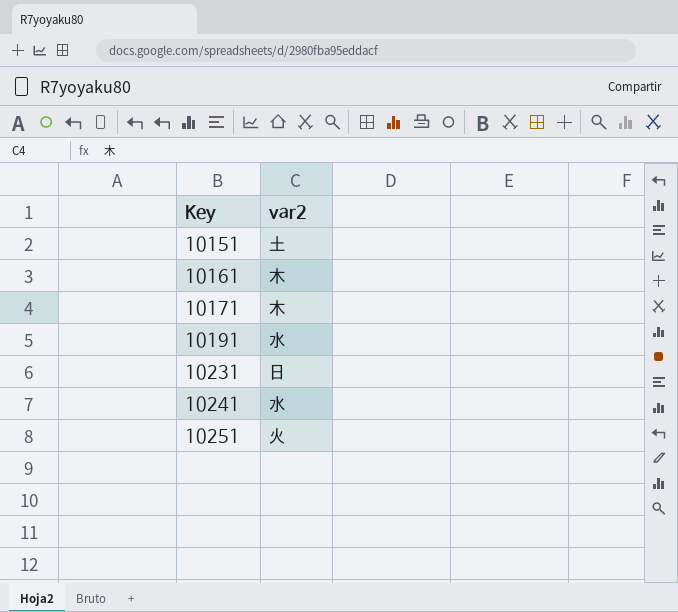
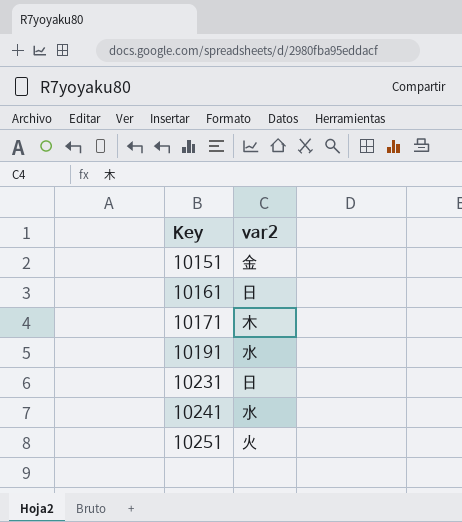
10151 | var2: 土 -> 金
10161 | var2: 木 -> 日

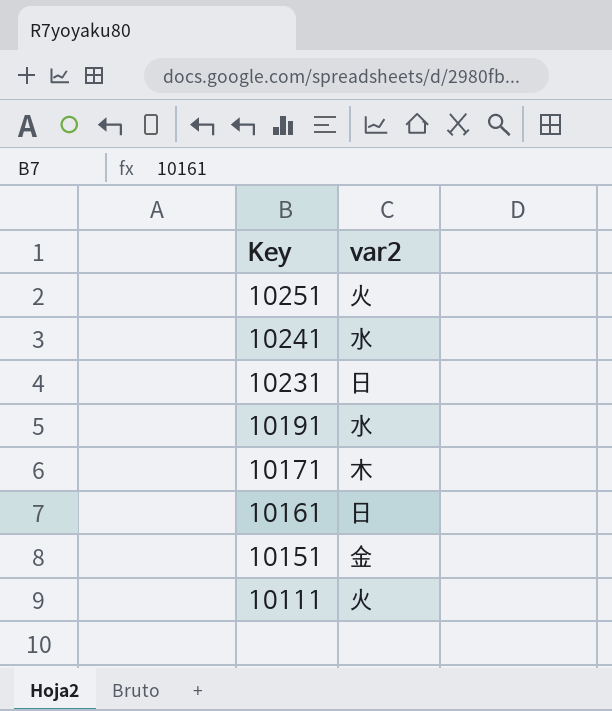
row order: Key ascending -> Key descending
row 10111: none -> 火

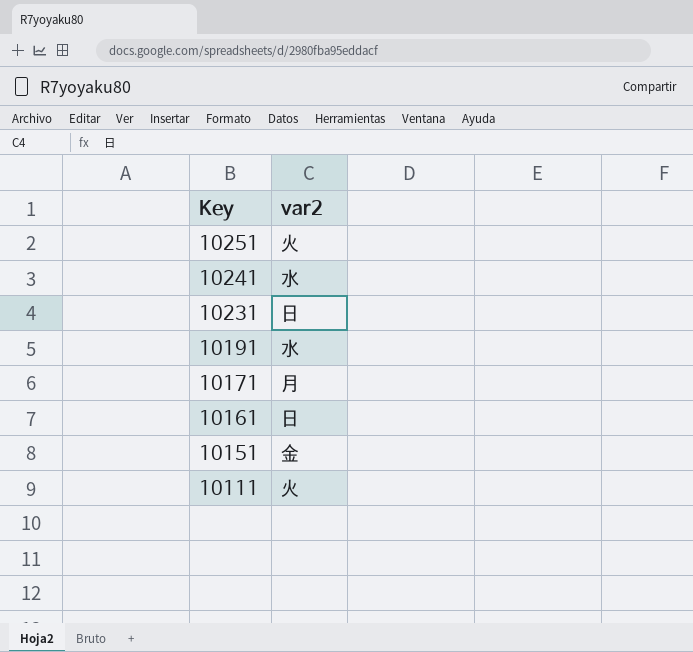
10171 | var2: 木 -> 月

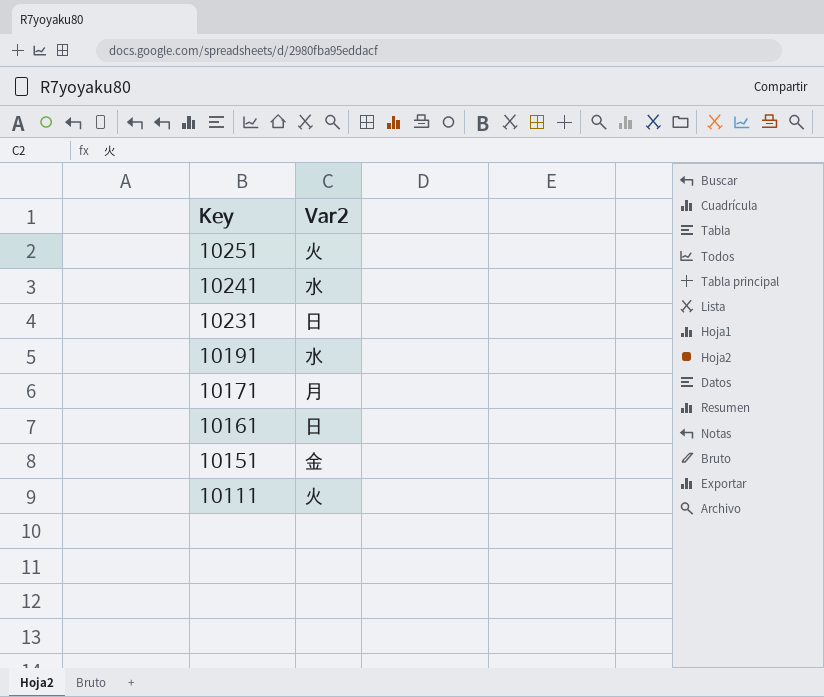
column name: var2 -> Var2

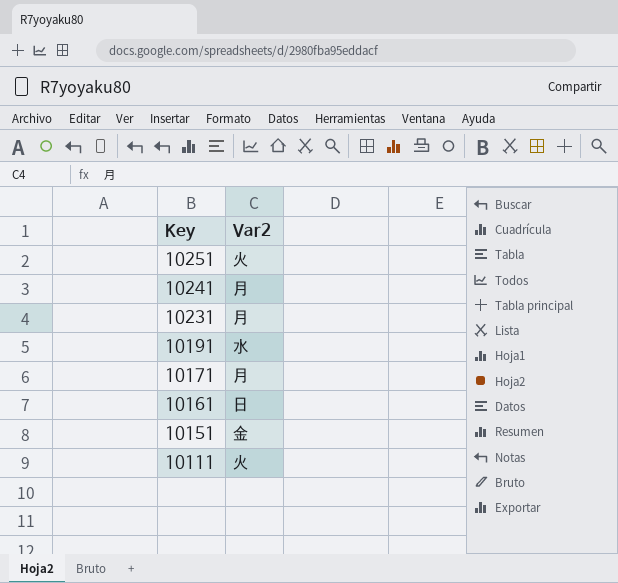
10241 | Var2: 水 -> 月
10231 | Var2: 日 -> 月

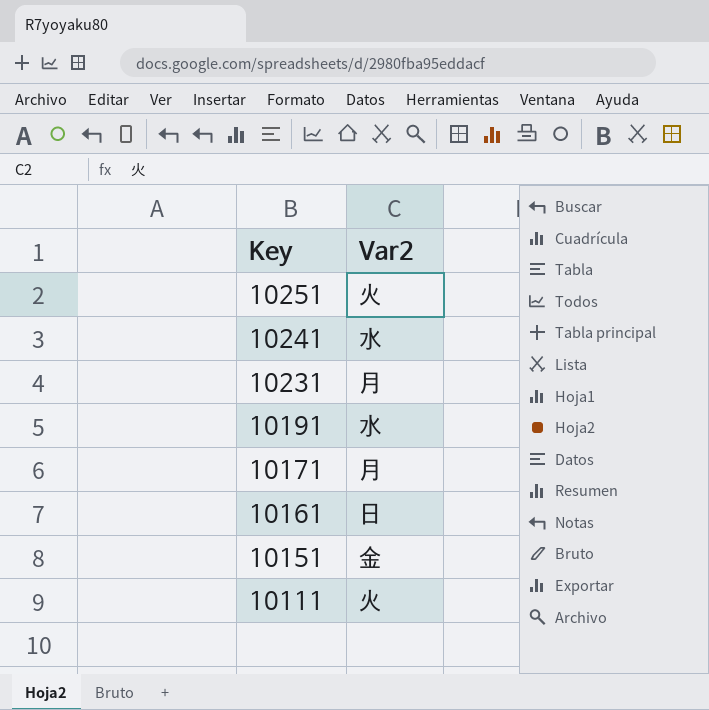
10241 | Var2: 月 -> 水

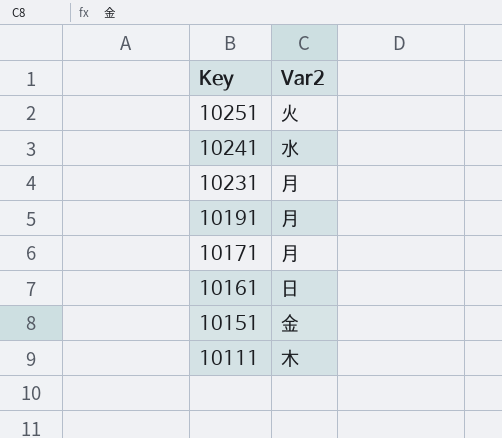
10191 | Var2: 水 -> 月
10111 | Var2: 火 -> 木

